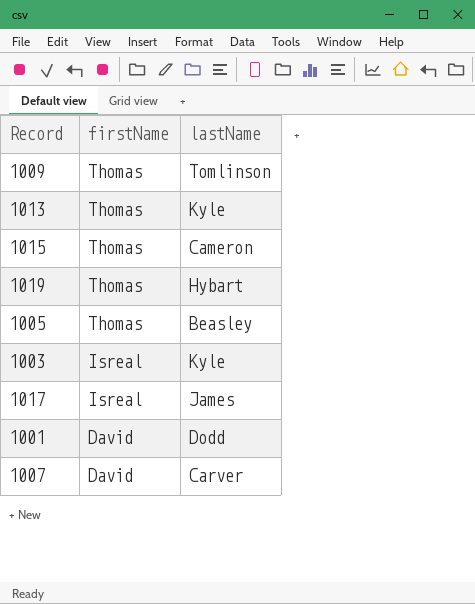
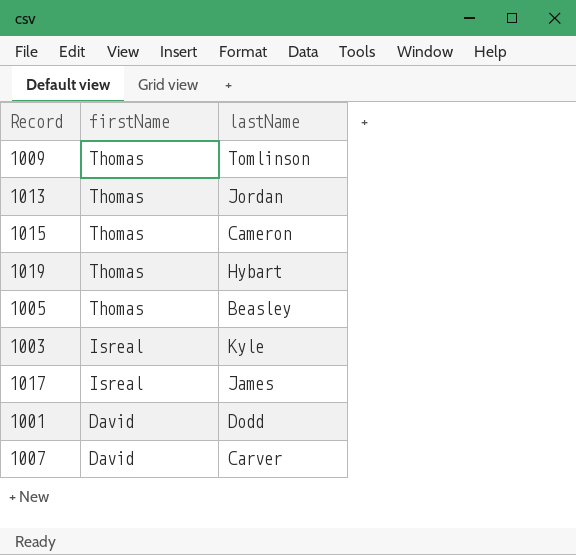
1013 | lastName: Kyle -> Jordan

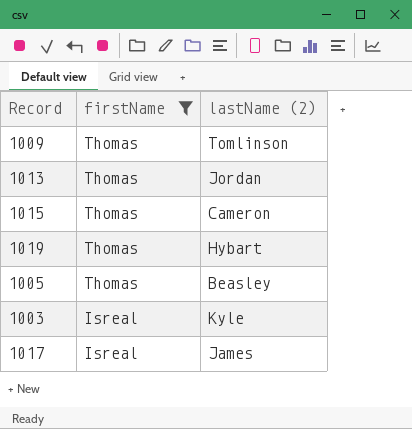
filter: none -> firstName != David
column name: lastName -> lastName (2)

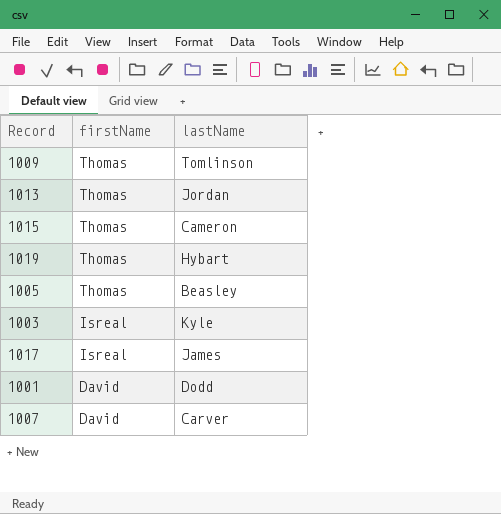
filter: firstName != David -> none
column name: lastName (2) -> lastName

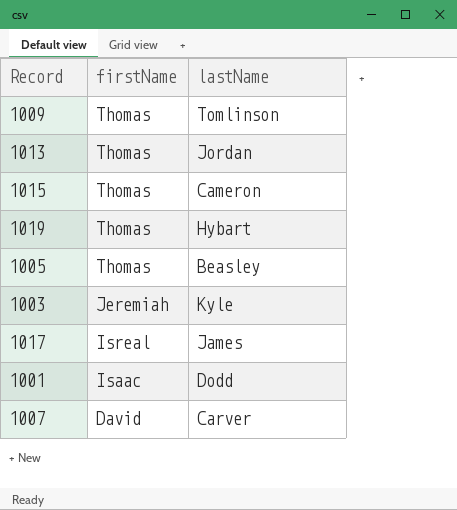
1003 | firstName: Isreal -> Jeremiah
1001 | firstName: David -> Isaac

